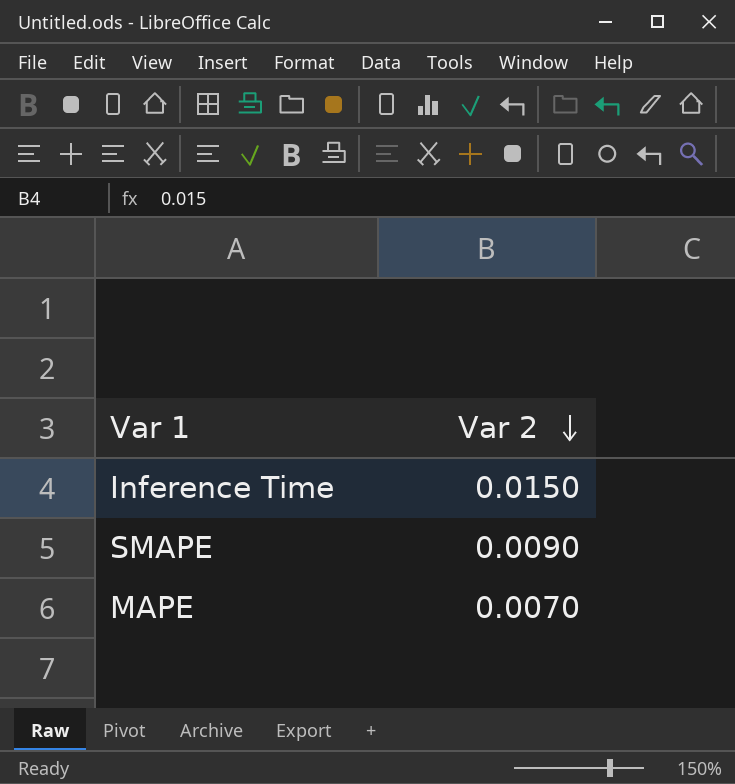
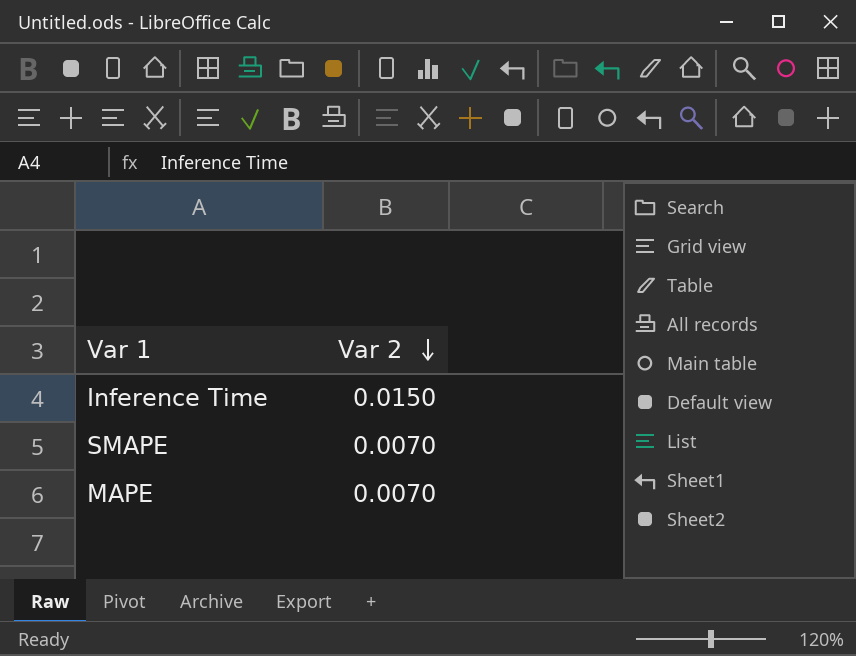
SMAPE | Var 2: 0.0090 -> 0.0070

